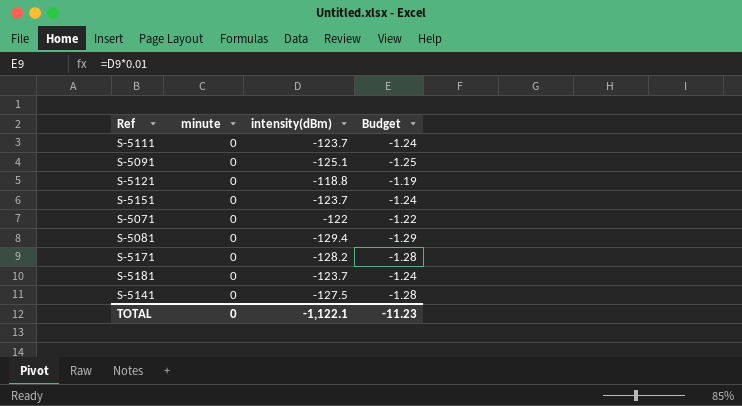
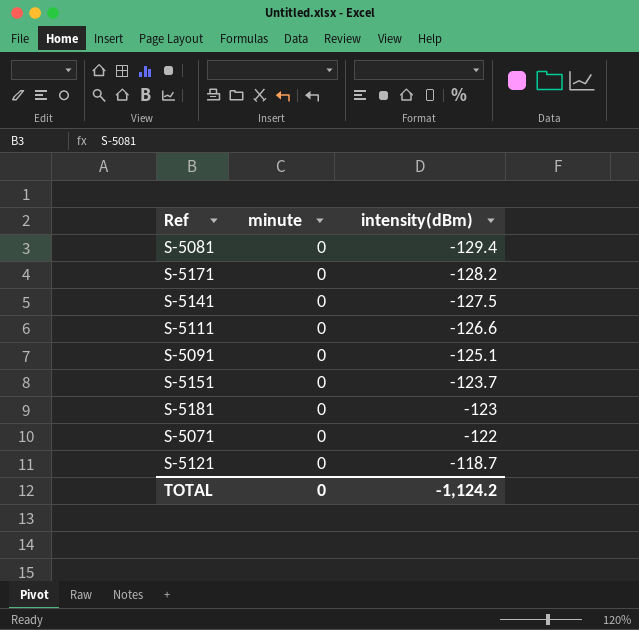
row order: none -> intensity(dBm) ascending
column Budget | formula: [intensity(dBm)] * 0.01 -> none
S-5111 | intensity(dBm): -123.7 -> -126.6
S-5181 | intensity(dBm): -123.7 -> -123
S-5121 | intensity(dBm): -118.8 -> -118.7
TOTAL | intensity(dBm): -1,122.1 -> -1,124.2

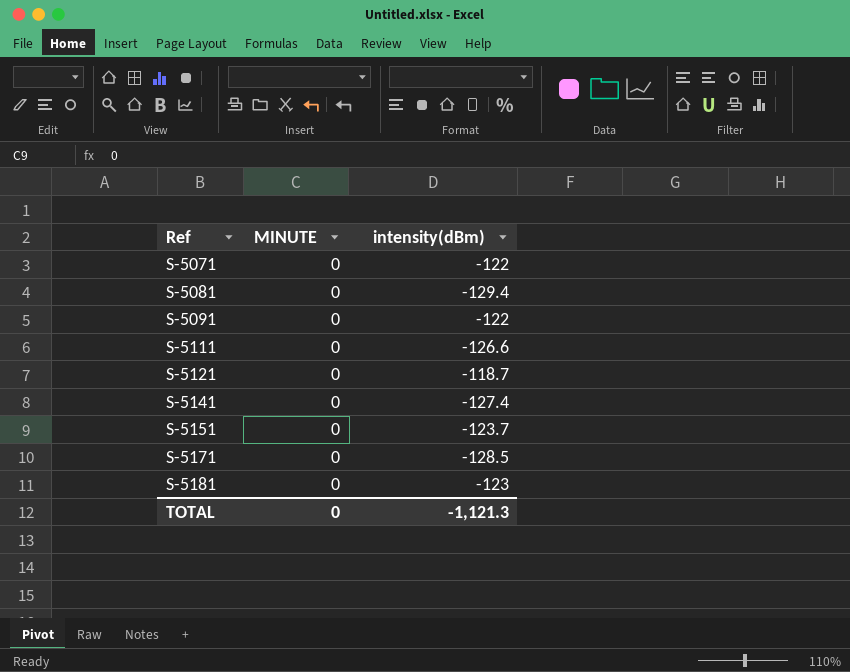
row order: intensity(dBm) ascending -> Ref ascending
column name: minute -> MINUTE
S-5091 | intensity(dBm): -125.1 -> -122
S-5141 | intensity(dBm): -127.5 -> -127.4
S-5171 | intensity(dBm): -128.2 -> -128.5
TOTAL | intensity(dBm): -1,124.2 -> -1,121.3

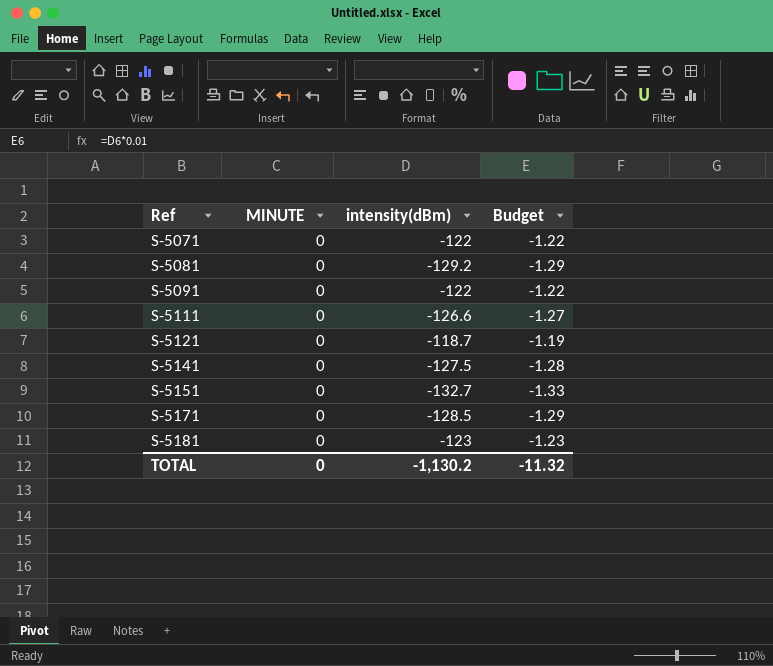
column Budget | formula: none -> [intensity(dBm)] * 0.01
S-5081 | intensity(dBm): -129.4 -> -129.2
S-5141 | intensity(dBm): -127.4 -> -127.5
S-5151 | intensity(dBm): -123.7 -> -132.7
TOTAL | intensity(dBm): -1,121.3 -> -1,130.2

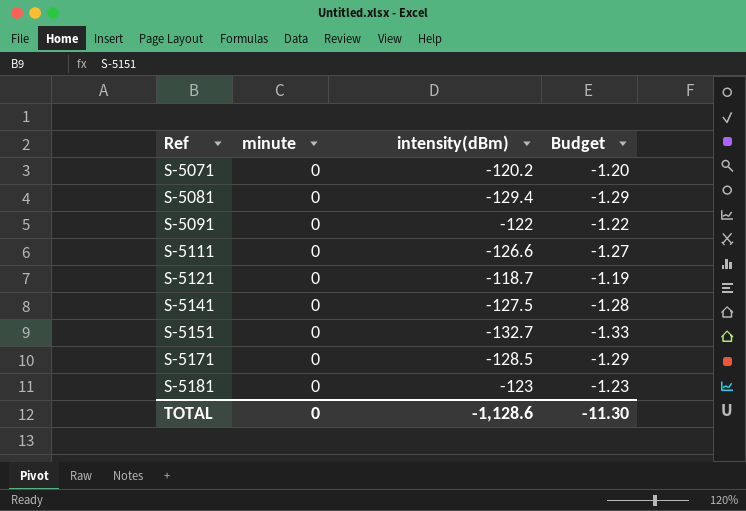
column name: MINUTE -> minute
S-5071 | intensity(dBm): -122 -> -120.2
S-5071 | Budget: -1.22 -> -1.20
S-5081 | intensity(dBm): -129.2 -> -129.4
TOTAL | intensity(dBm): -1,130.2 -> -1,128.6
TOTAL | Budget: -11.32 -> -11.30

